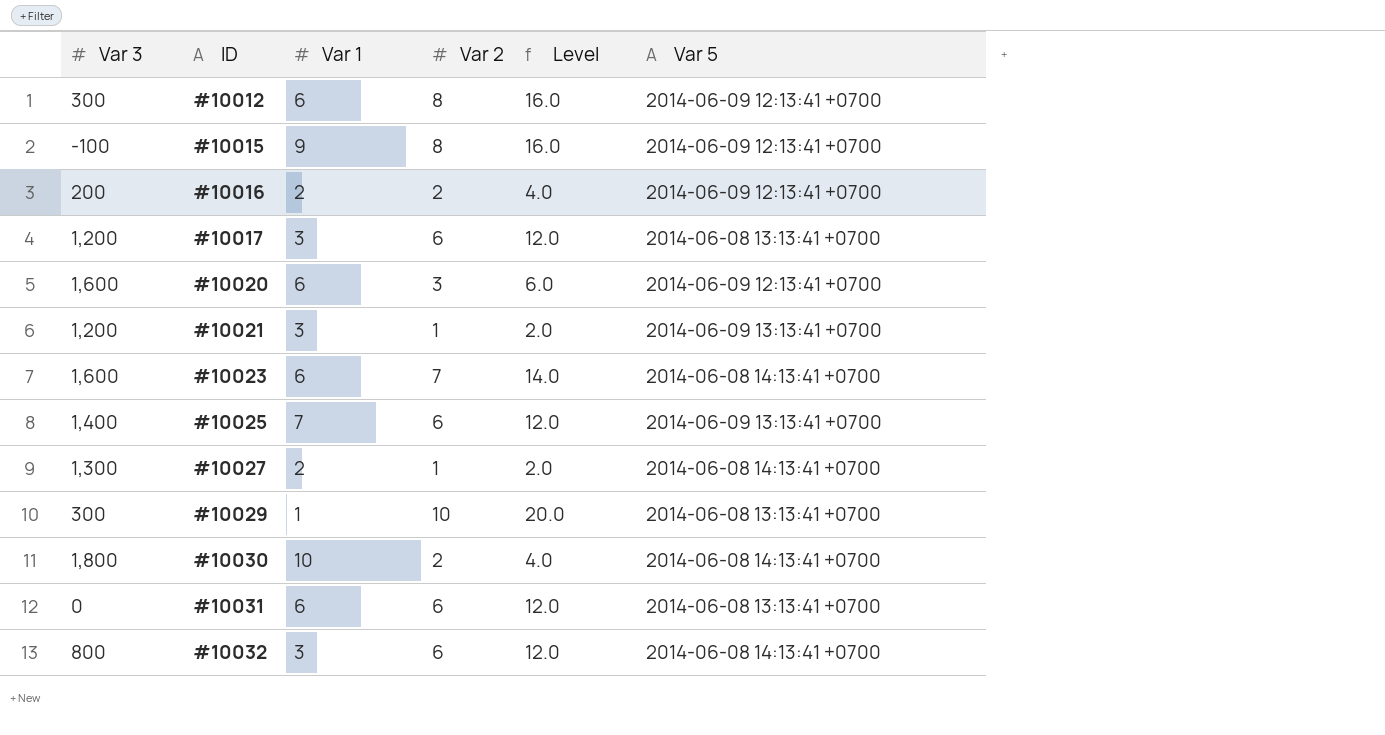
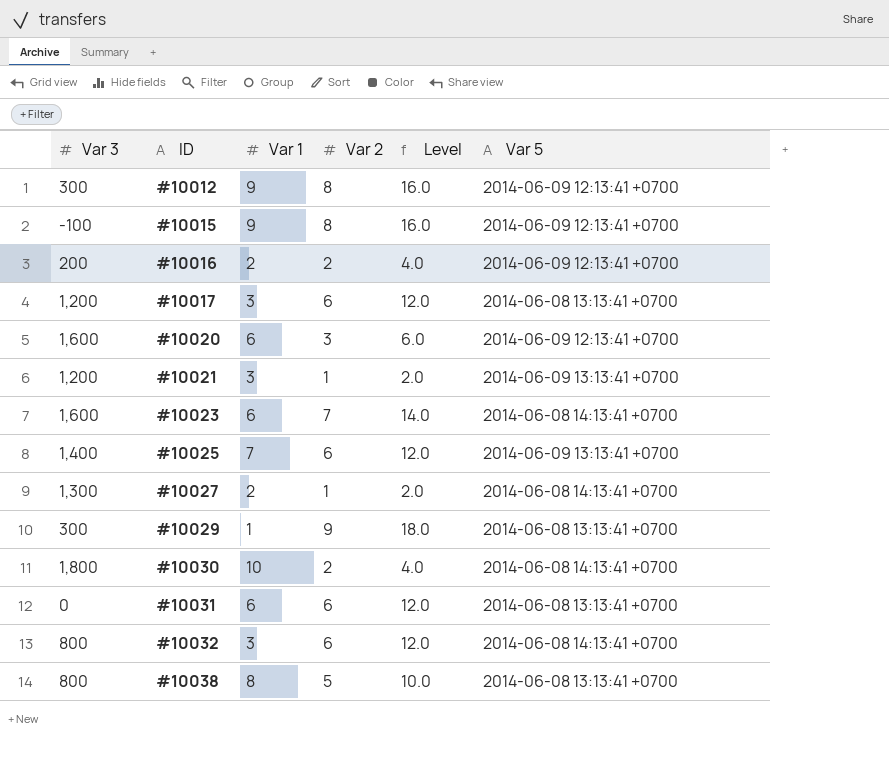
#10012 | Var 1: 6 -> 9
#10029 | Var 2: 10 -> 9
#10029 | Level: 20.0 -> 18.0
row #10038: none -> 800 | 8 | 5 | 10.0 | 2014-06-08 13:13:41 +0700

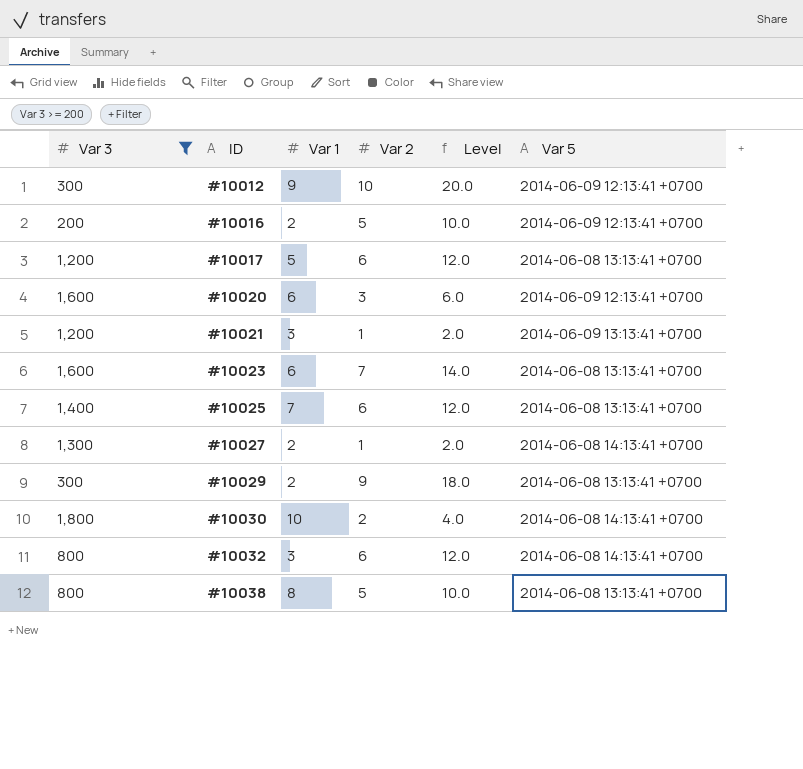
filter: none -> Var 3 >= 200
#10012 | Var 2: 8 -> 10
#10012 | Level: 16.0 -> 20.0
#10016 | Var 2: 2 -> 5
#10016 | Level: 4.0 -> 10.0
#10017 | Var 1: 3 -> 5
#10023 | Var 5: 2014-06-08 14:13:41 +0700 -> 2014-06-08 13:13:41 +0700
#10025 | Var 5: 2014-06-09 13:13:41 +0700 -> 2014-06-08 13:13:41 +0700
#10029 | Var 1: 1 -> 2

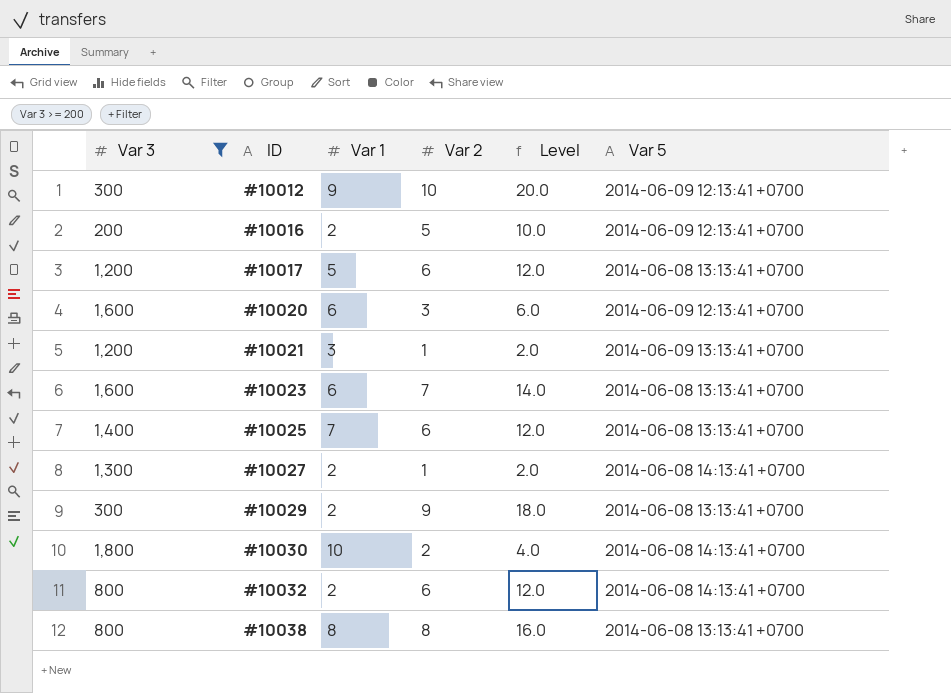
#10032 | Var 1: 3 -> 2
#10038 | Var 2: 5 -> 8
#10038 | Level: 10.0 -> 16.0

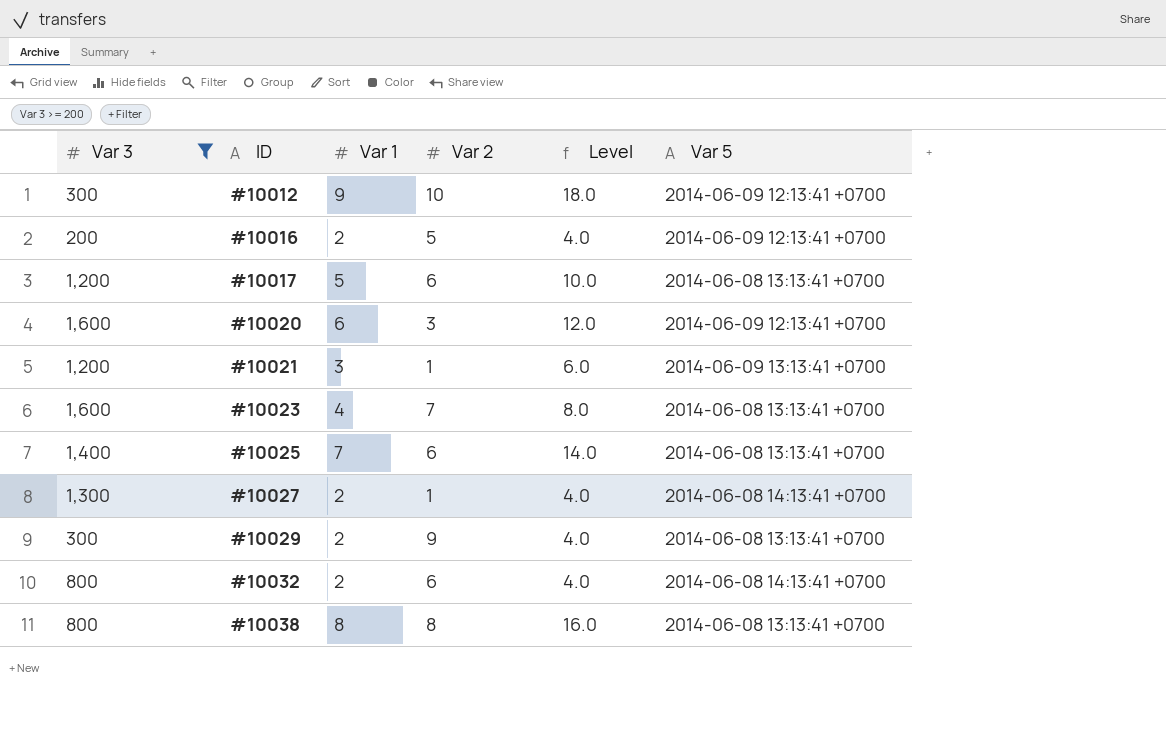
column Level | formula: [Var 2] * 2 -> [Var 1] * 2
row #10030: 1,800 | 10 | 2 | 4.0 | 2014-06-08 14:13:41 +0700 -> none
#10023 | Var 1: 6 -> 4

